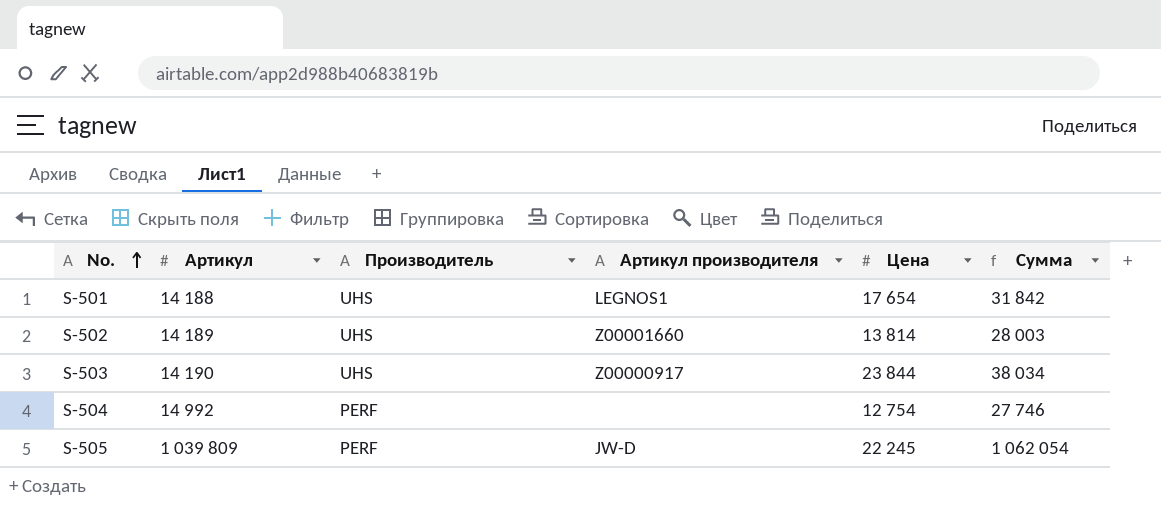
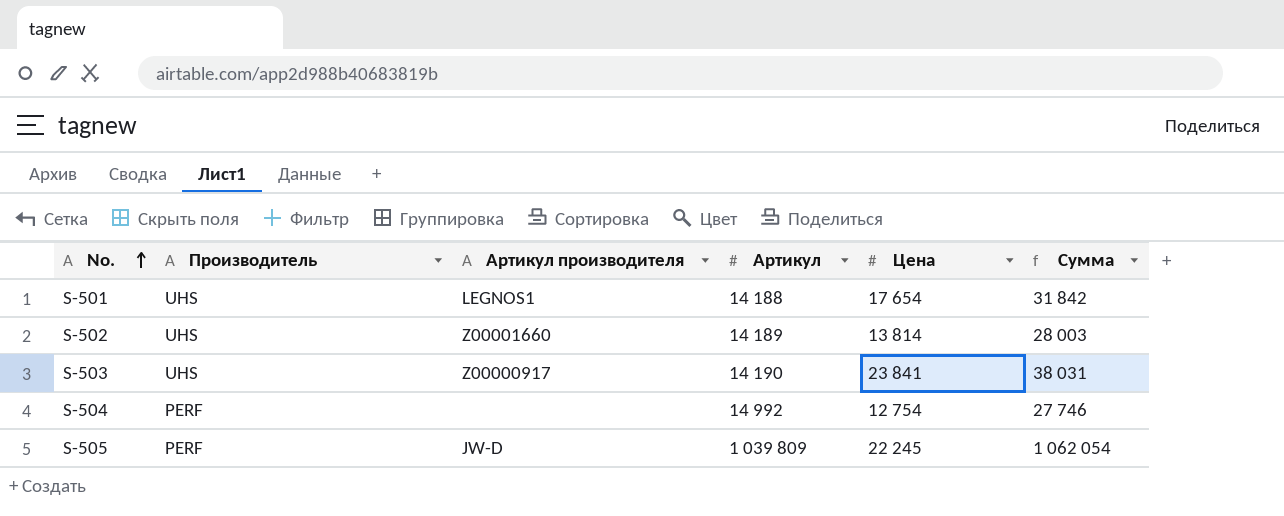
column Артикул | position: 2 -> 4
S-503 | Цена: 23 844 -> 23 841
S-503 | Сумма: 38 034 -> 38 031

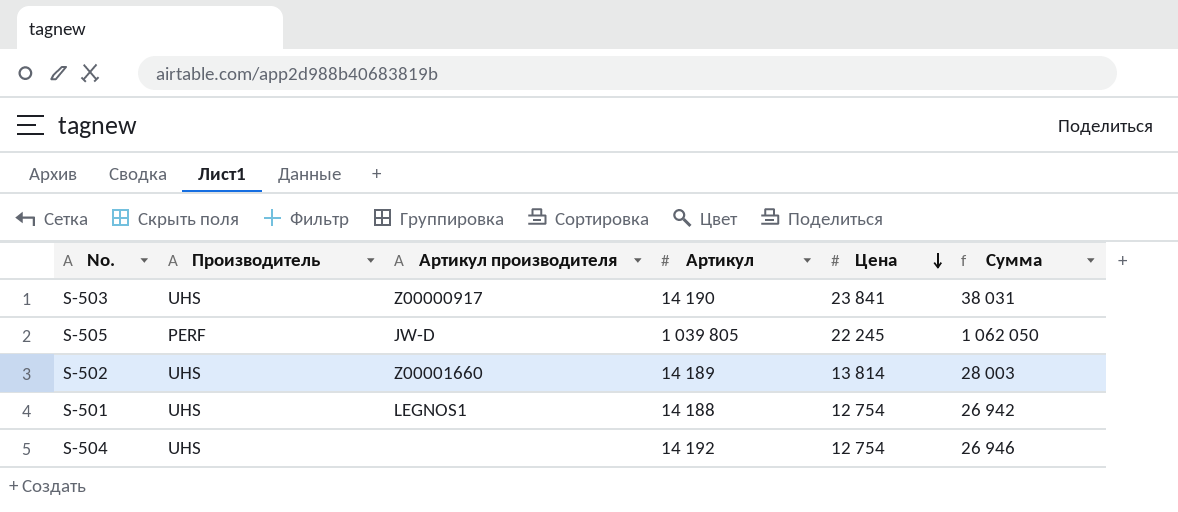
row order: No. ascending -> Цена descending
S-505 | Артикул: 1 039 809 -> 1 039 805
S-505 | Сумма: 1 062 054 -> 1 062 050
S-501 | Цена: 17 654 -> 12 754
S-501 | Сумма: 31 842 -> 26 942
S-504 | Производитель: PERF -> UHS
S-504 | Артикул: 14 992 -> 14 192
S-504 | Сумма: 27 746 -> 26 946

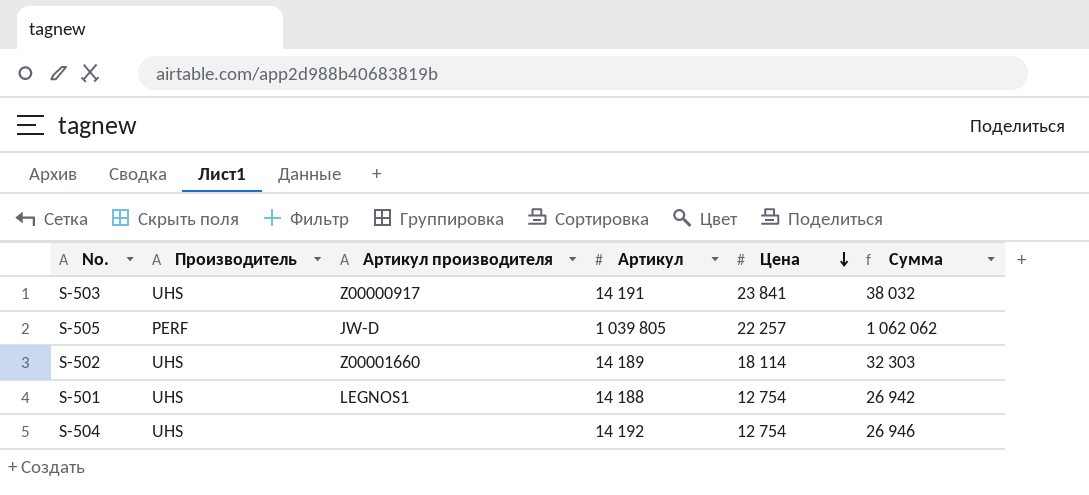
S-503 | Артикул: 14 190 -> 14 191
S-503 | Сумма: 38 031 -> 38 032
S-505 | Цена: 22 245 -> 22 257
S-505 | Сумма: 1 062 050 -> 1 062 062
S-502 | Цена: 13 814 -> 18 114
S-502 | Сумма: 28 003 -> 32 303

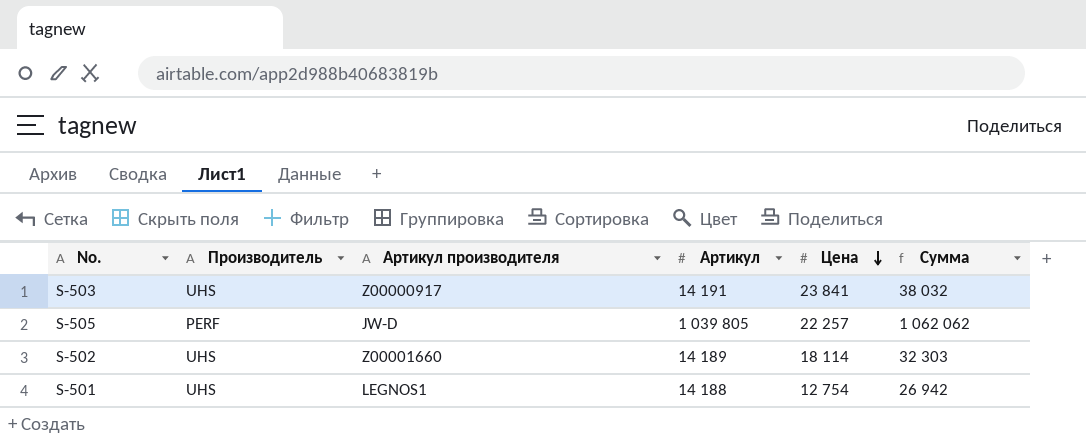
row S-504: UHS | none | 14 192 | 12 754 | 26 946 -> none

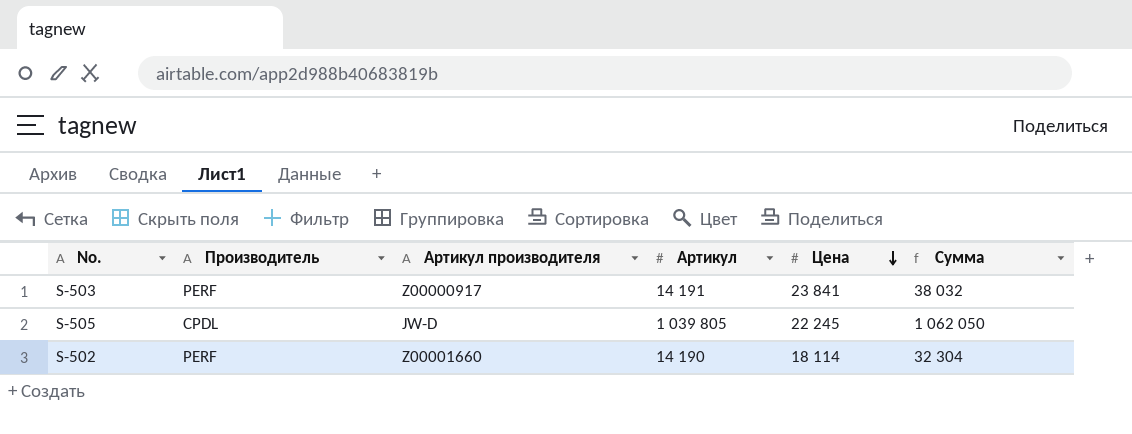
row S-501: UHS | LEGNOS1 | 14 188 | 12 754 | 26 942 -> none
S-503 | Производитель: UHS -> PERF
S-505 | Производитель: PERF -> CPDL
S-505 | Цена: 22 257 -> 22 245
S-505 | Сумма: 1 062 062 -> 1 062 050
S-502 | Производитель: UHS -> PERF
S-502 | Артикул: 14 189 -> 14 190
S-502 | Сумма: 32 303 -> 32 304

